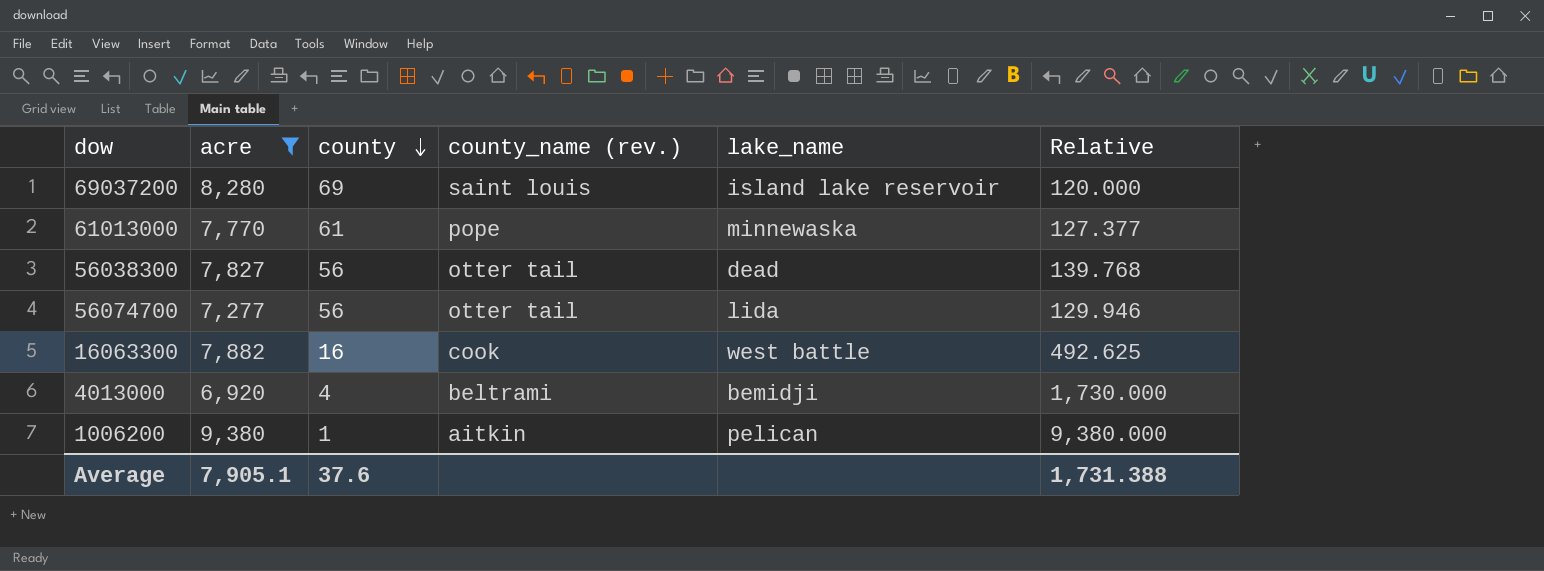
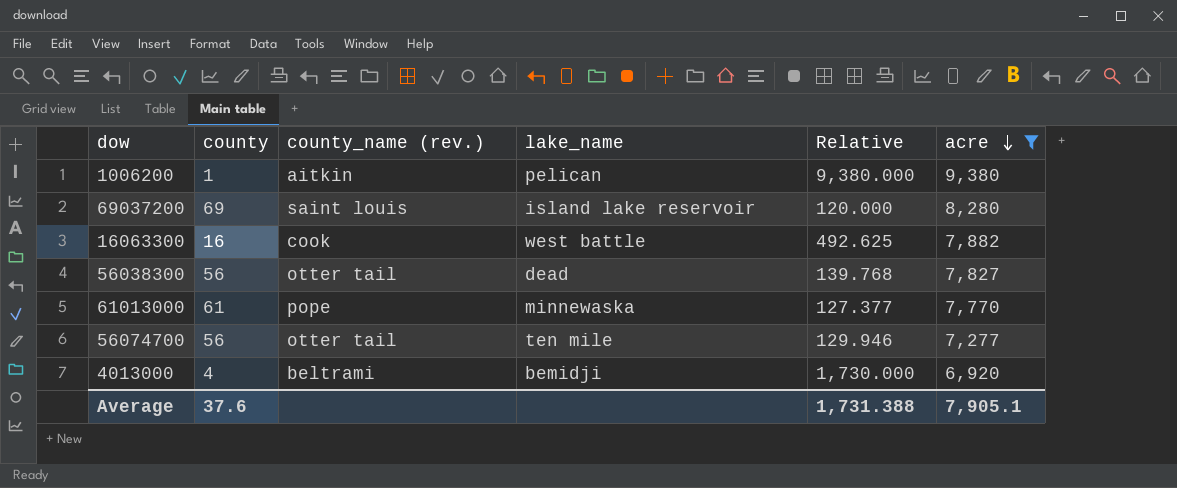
row order: county descending -> acre descending
column acre | position: 2 -> 6
56074700 | lake_name: lida -> ten mile

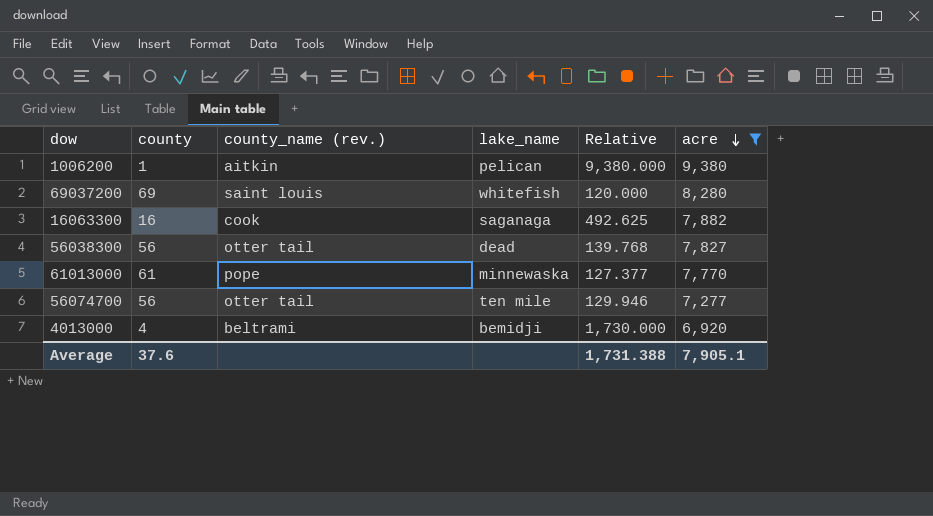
69037200 | lake_name: island lake reservoir -> whitefish
16063300 | lake_name: west battle -> saganaga

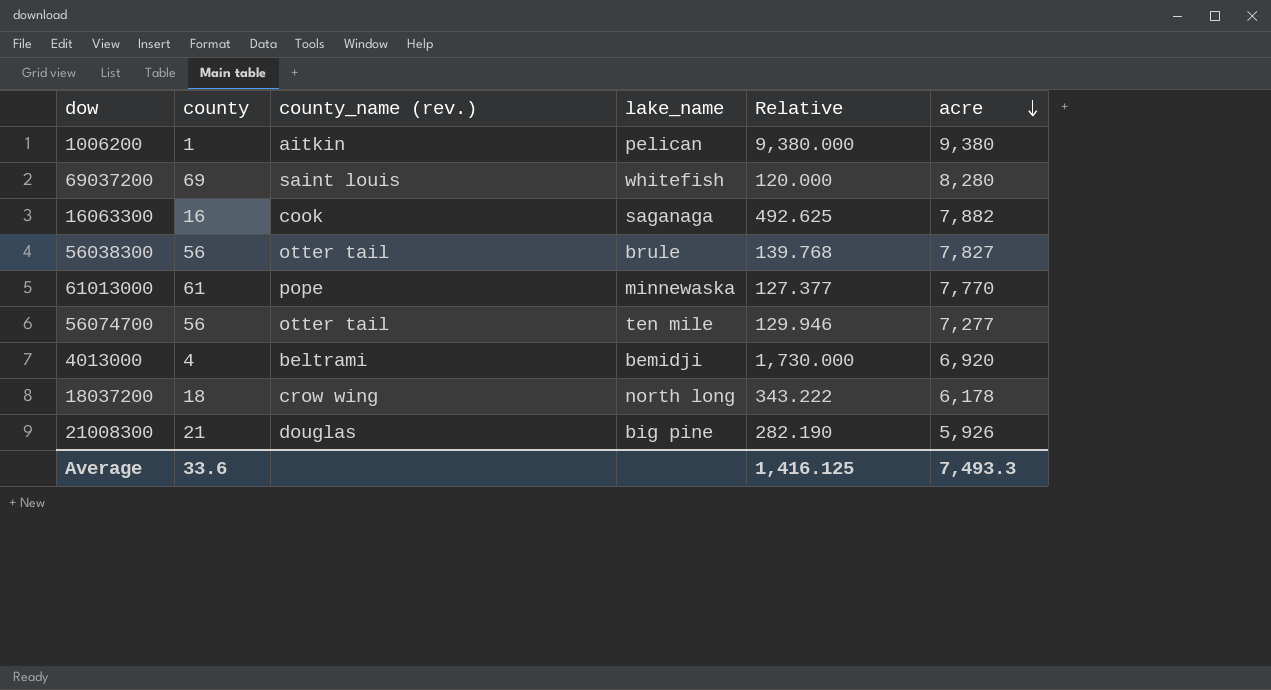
filter: acre >= 6,920 -> none
56038300 | lake_name: dead -> brule
Average | county: 37.6 -> 33.6
Average | Relative: 1,731.388 -> 1,416.125
Average | acre: 7,905.1 -> 7,493.3

